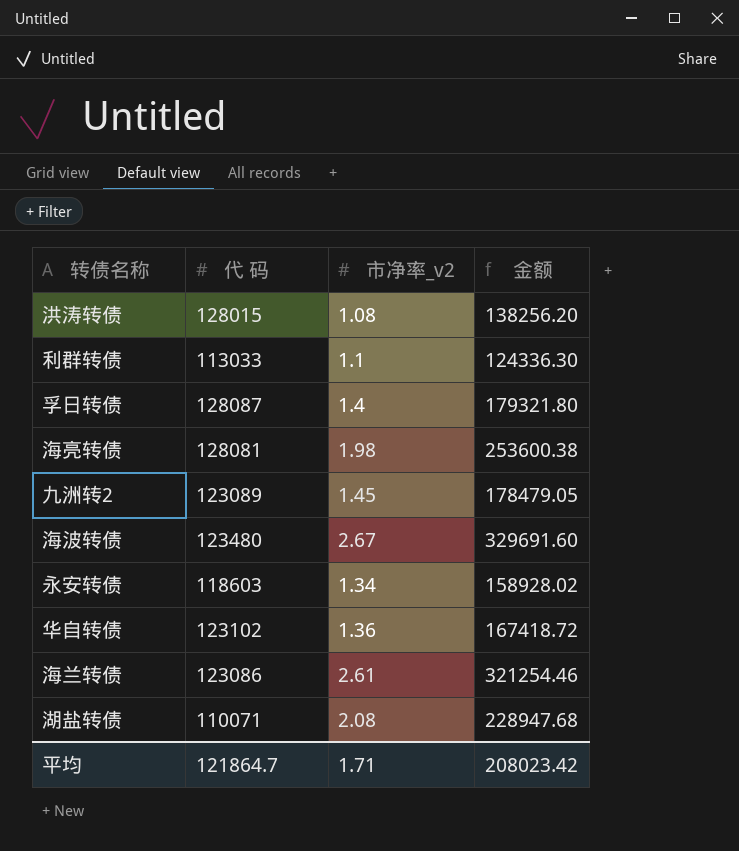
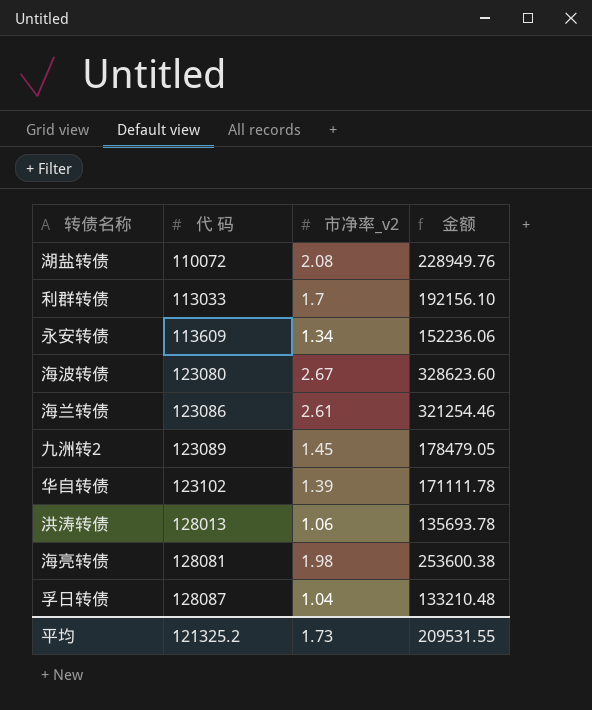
row order: none -> 代 码 ascending
湖盐转债 | 代 码: 110071 -> 110072
湖盐转债 | 金额: 228947.68 -> 228949.76
利群转债 | 市净率_v2: 1.1 -> 1.7
利群转债 | 金额: 124336.30 -> 192156.10
永安转债 | 代 码: 118603 -> 113609
永安转债 | 金额: 158928.02 -> 152236.06
海波转债 | 代 码: 123480 -> 123080
海波转债 | 金额: 329691.60 -> 328623.60
华自转债 | 市净率_v2: 1.36 -> 1.39
华自转债 | 金额: 167418.72 -> 171111.78
洪涛转债 | 代 码: 128015 -> 128013
洪涛转债 | 市净率_v2: 1.08 -> 1.06
洪涛转债 | 金额: 138256.20 -> 135693.78
孚日转债 | 市净率_v2: 1.4 -> 1.04
孚日转债 | 金额: 179321.80 -> 133210.48
平均 | 代 码: 121864.7 -> 121325.2
平均 | 市净率_v2: 1.71 -> 1.73
平均 | 金额: 208023.42 -> 209531.55

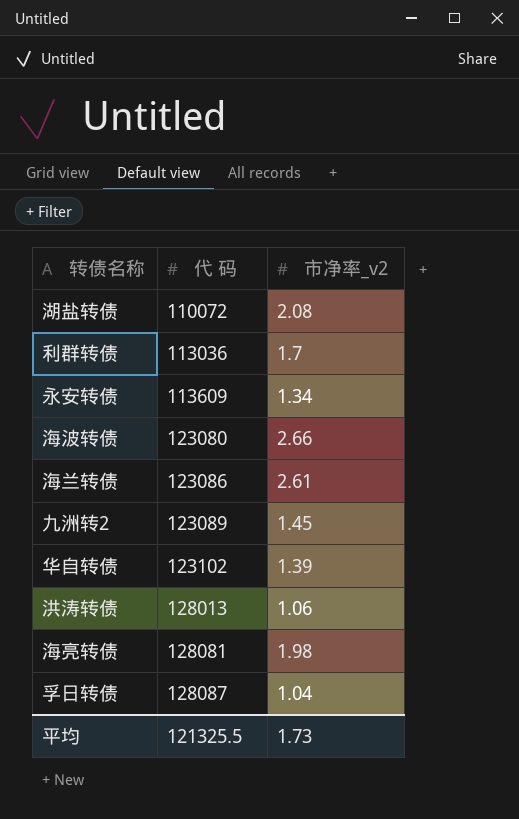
column 金额 | formula: [代 码] * [市净率_v2] -> none
利群转债 | 代 码: 113033 -> 113036
海波转债 | 市净率_v2: 2.67 -> 2.66
平均 | 代 码: 121325.2 -> 121325.5

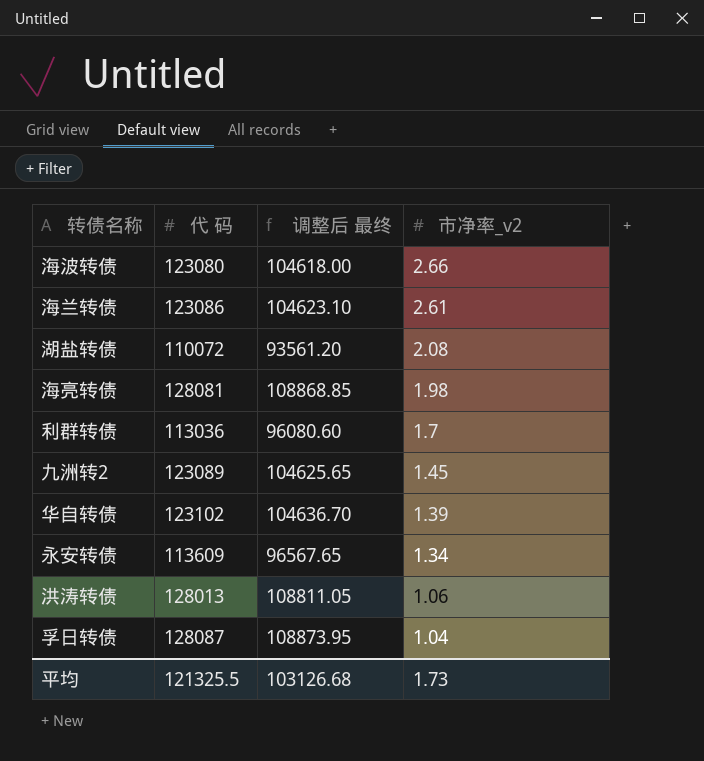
row order: 代 码 ascending -> 市净率_v2 descending
column 调整后 最终 | formula: none -> [代 码] * 0.85

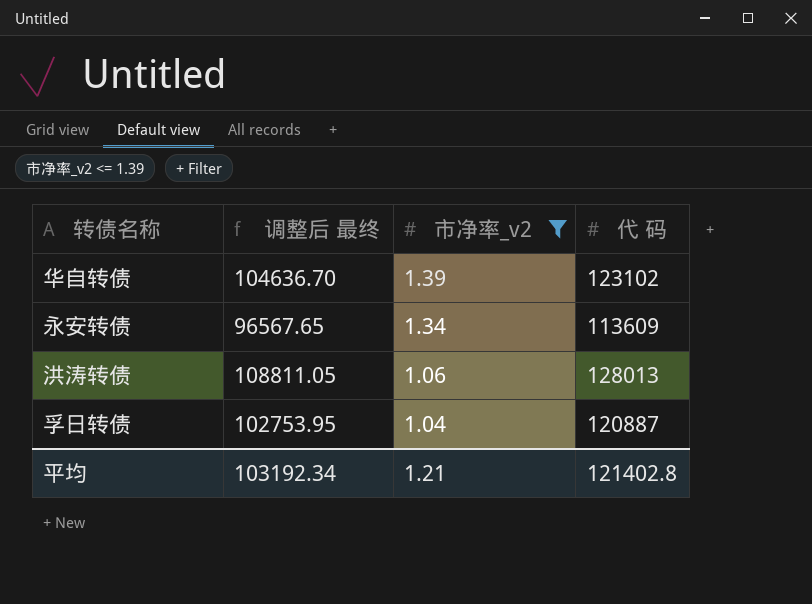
filter: none -> 市净率_v2 <= 1.39
column 代 码 | position: 2 -> 4
孚日转债 | 调整后 最终: 108873.95 -> 102753.95
孚日转债 | 代 码: 128087 -> 120887
平均 | 调整后 最终: 103126.68 -> 103192.34
平均 | 市净率_v2: 1.73 -> 1.21
平均 | 代 码: 121325.5 -> 121402.8

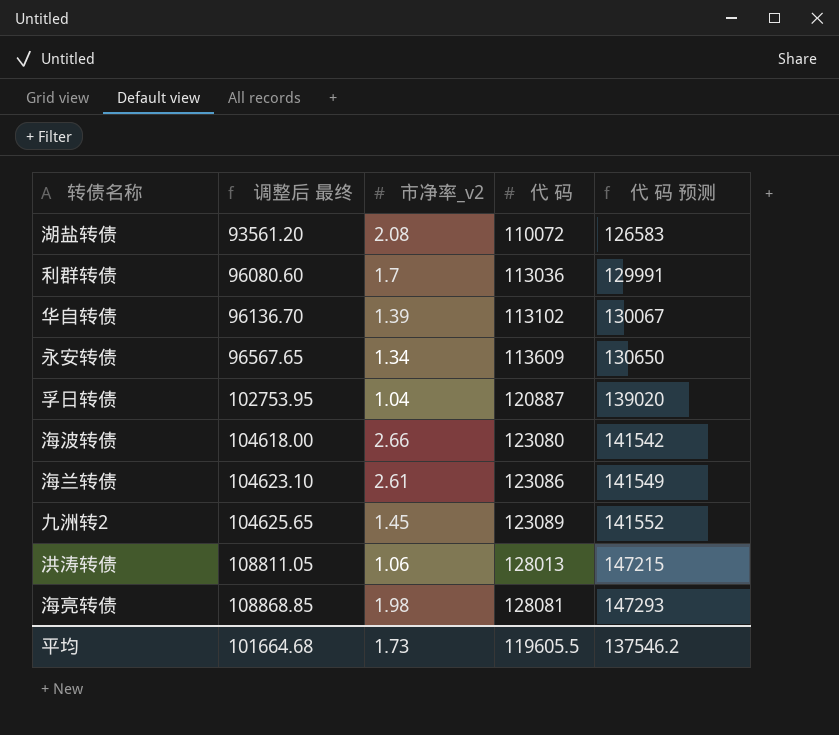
filter: 市净率_v2 <= 1.39 -> none
row order: 市净率_v2 descending -> 调整后 最终 ascending
column 代 码 预测 | formula: none -> [代 码] * 1.15
华自转债 | 调整后 最终: 104636.70 -> 96136.70
华自转债 | 代 码: 123102 -> 113102
平均 | 调整后 最终: 103192.34 -> 101664.68
平均 | 市净率_v2: 1.21 -> 1.73
平均 | 代 码: 121402.8 -> 119605.5

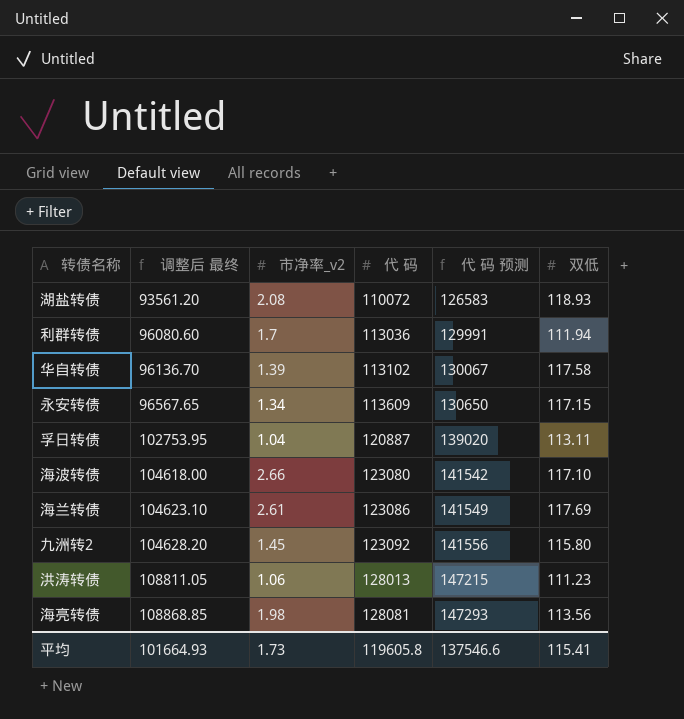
column 双低 | position: none -> 6
九洲转2 | 调整后 最终: 104625.65 -> 104628.20
九洲转2 | 代 码: 123089 -> 123092
九洲转2 | 代 码 预测: 141552 -> 141556
平均 | 调整后 最终: 101664.68 -> 101664.93
平均 | 代 码: 119605.5 -> 119605.8
平均 | 代 码 预测: 137546.2 -> 137546.6

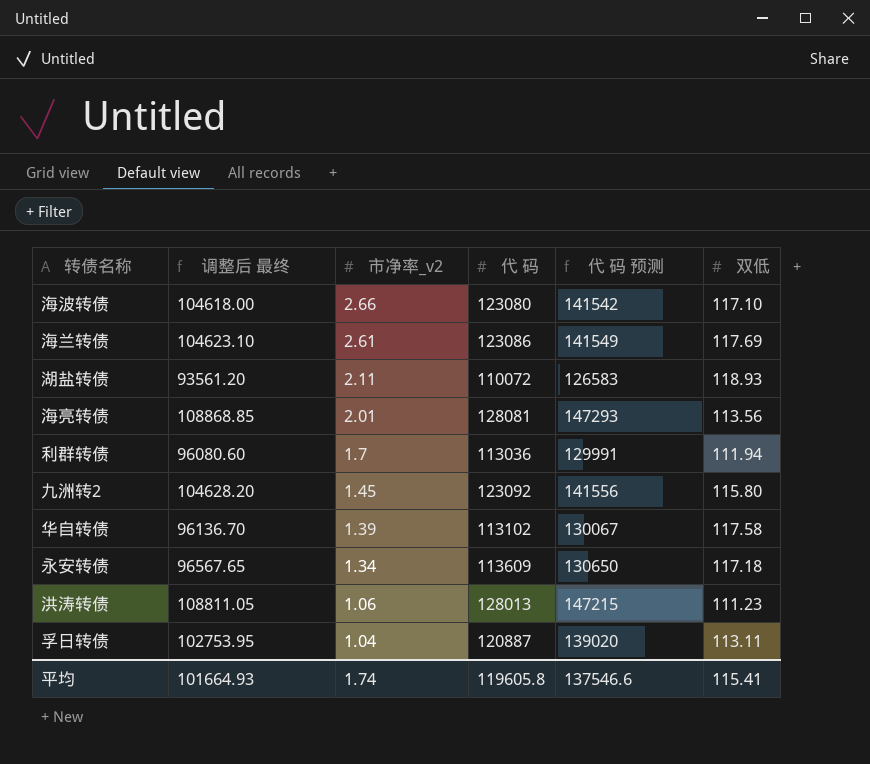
row order: 调整后 最终 ascending -> 市净率_v2 descending
湖盐转债 | 市净率_v2: 2.08 -> 2.11
海亮转债 | 市净率_v2: 1.98 -> 2.01
永安转债 | 双低: 117.15 -> 117.18
平均 | 市净率_v2: 1.73 -> 1.74

